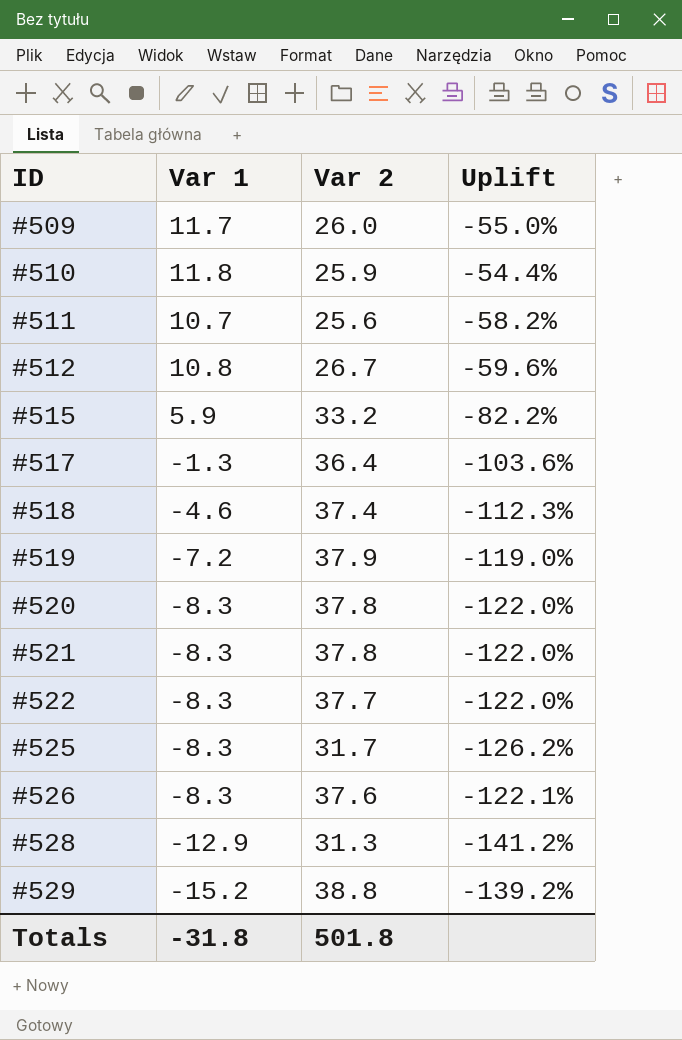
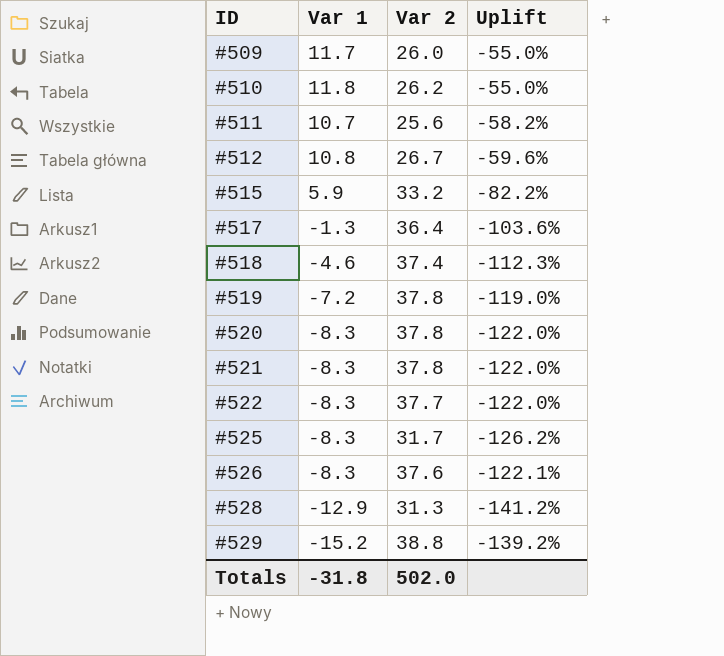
#510 | Var 2: 25.9 -> 26.2
#510 | Uplift: -54.4% -> -55.0%
#519 | Var 2: 37.9 -> 37.8
Totals | Var 2: 501.8 -> 502.0

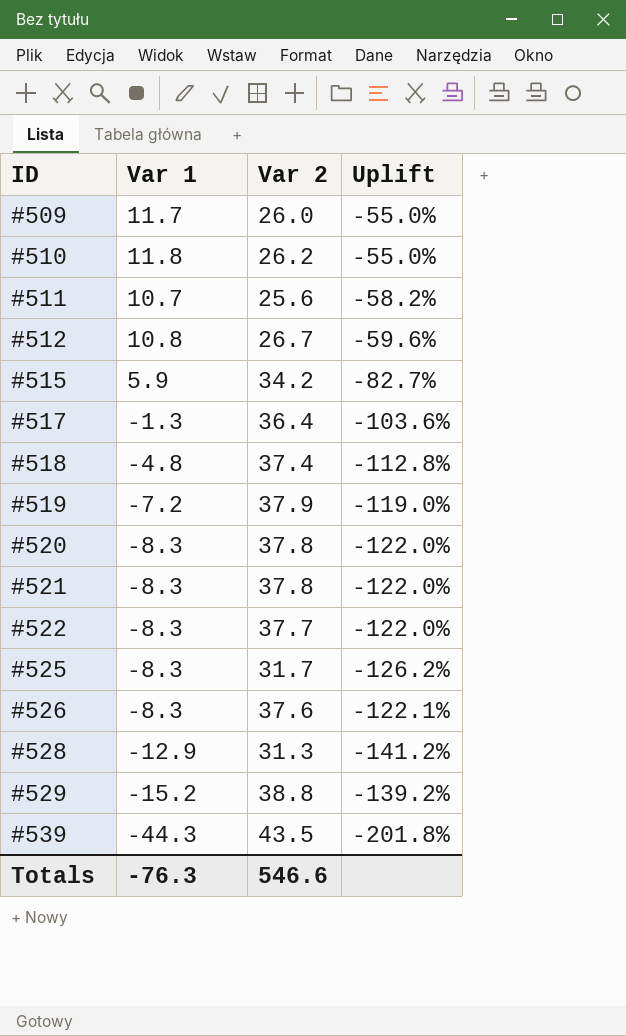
#515 | Var 2: 33.2 -> 34.2
#515 | Uplift: -82.2% -> -82.7%
#518 | Var 1: -4.6 -> -4.8
#518 | Uplift: -112.3% -> -112.8%
#519 | Var 2: 37.8 -> 37.9
row #539: none -> -44.3 | 43.5 | -201.8%
Totals | Var 1: -31.8 -> -76.3
Totals | Var 2: 502.0 -> 546.6

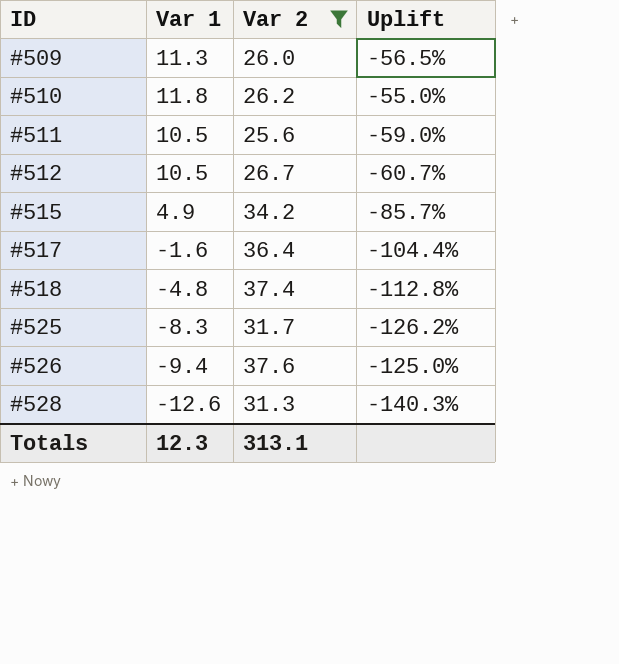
filter: none -> Var 2 <= 37.6
#509 | Var 1: 11.7 -> 11.3
#509 | Uplift: -55.0% -> -56.5%
#511 | Var 1: 10.7 -> 10.5
#511 | Uplift: -58.2% -> -59.0%
#512 | Var 1: 10.8 -> 10.5
#512 | Uplift: -59.6% -> -60.7%
#515 | Var 1: 5.9 -> 4.9
#515 | Uplift: -82.7% -> -85.7%
#517 | Var 1: -1.3 -> -1.6
#517 | Uplift: -103.6% -> -104.4%
#526 | Var 1: -8.3 -> -9.4
#526 | Uplift: -122.1% -> -125.0%
#528 | Var 1: -12.9 -> -12.6
#528 | Uplift: -141.2% -> -140.3%
Totals | Var 1: -76.3 -> 12.3
Totals | Var 2: 546.6 -> 313.1

